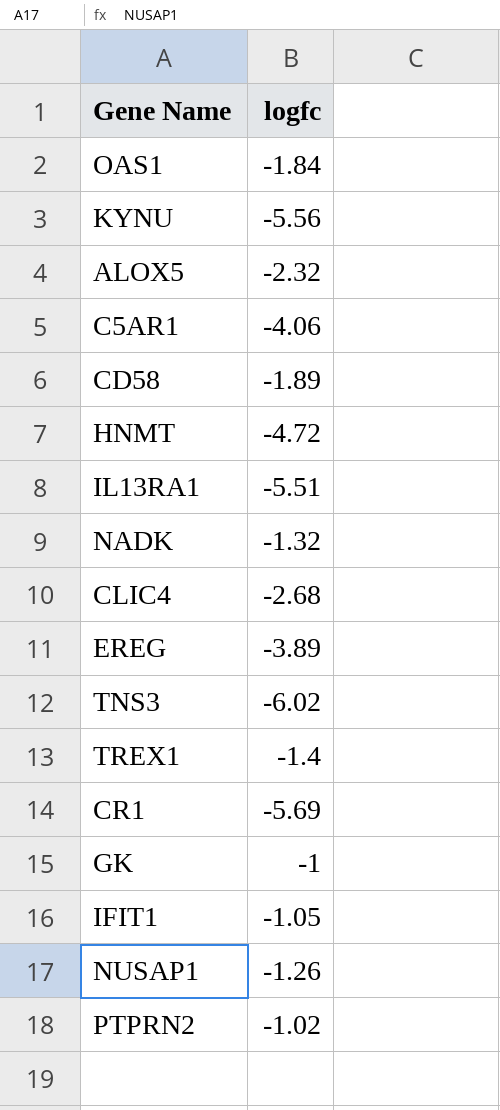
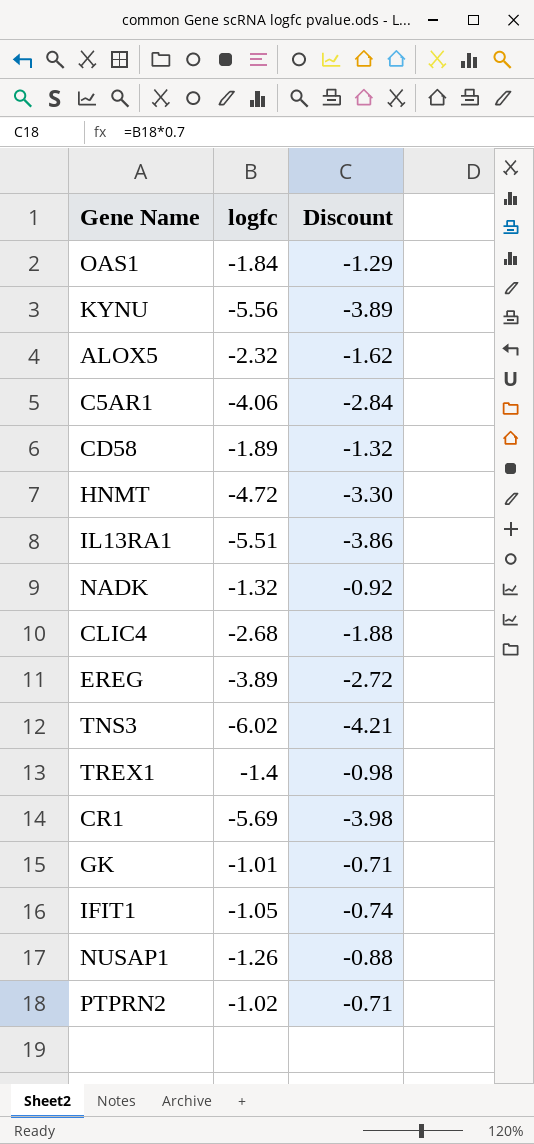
column Discount | formula: none -> [logfc] * 0.7
GK | logfc: -1 -> -1.01

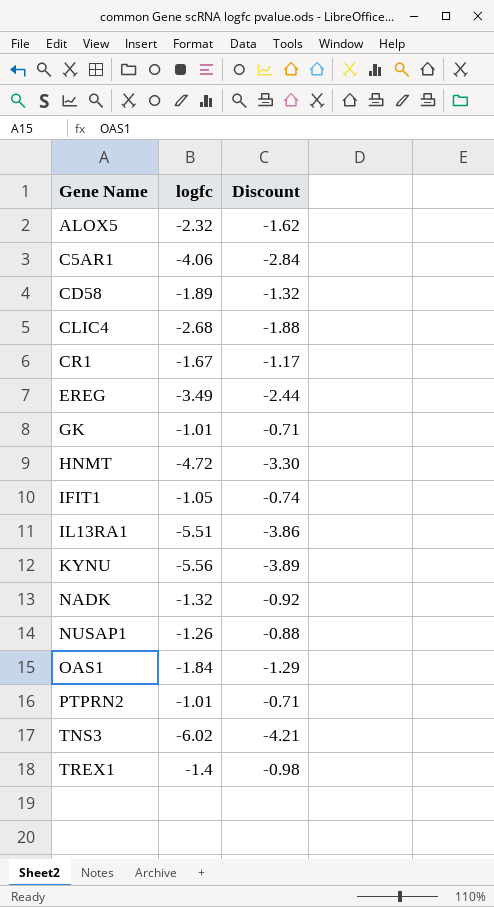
row order: none -> Gene Name ascending
CR1 | logfc: -5.69 -> -1.67
CR1 | Discount: -3.98 -> -1.17
EREG | logfc: -3.89 -> -3.49
EREG | Discount: -2.72 -> -2.44
PTPRN2 | logfc: -1.02 -> -1.01

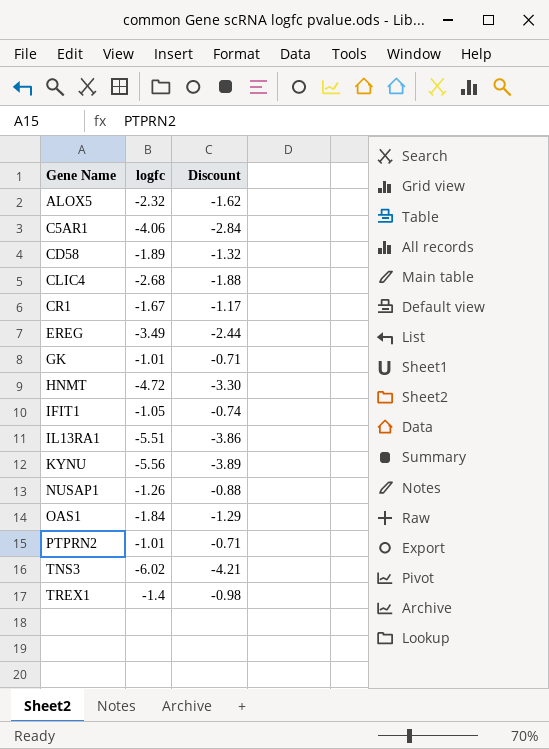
row NADK: -1.32 | -0.92 -> none

